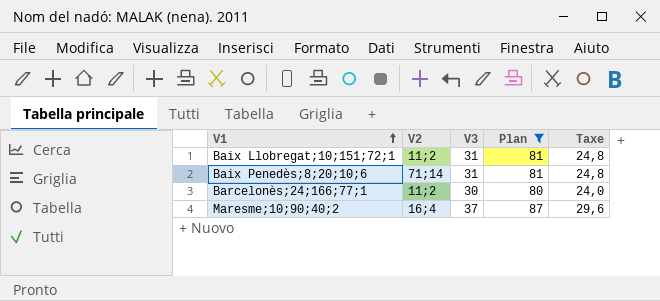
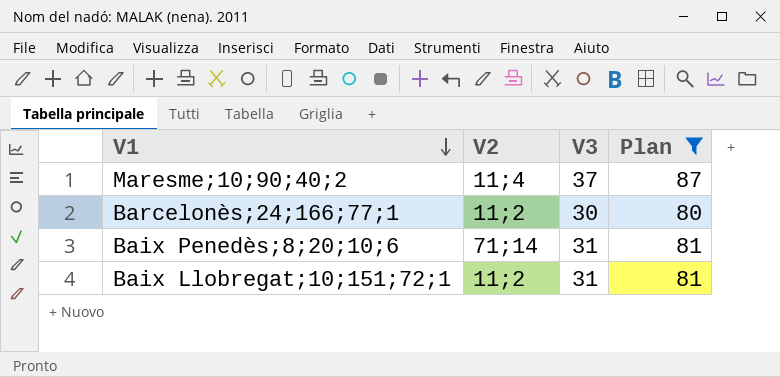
row order: V1 ascending -> V1 descending
column Taxe | formula: [V3] * 0,8 -> none
Maresme;10;90;40;2 | V2: 16;4 -> 11;4

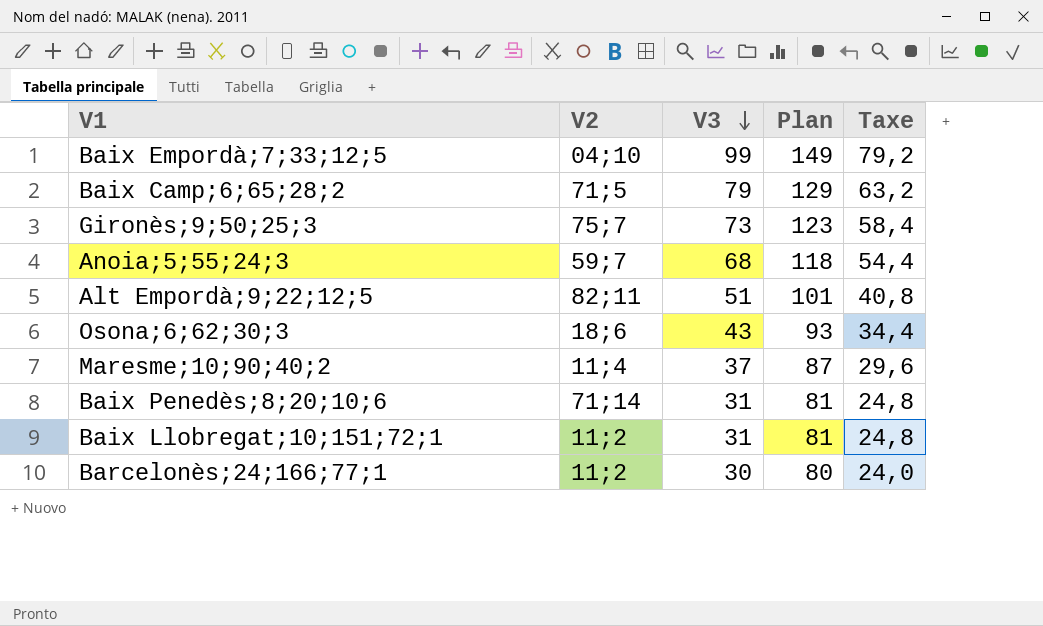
filter: Plan <= 87 -> none
row order: V1 descending -> V3 descending
column Taxe | formula: none -> [V3] * 0,8

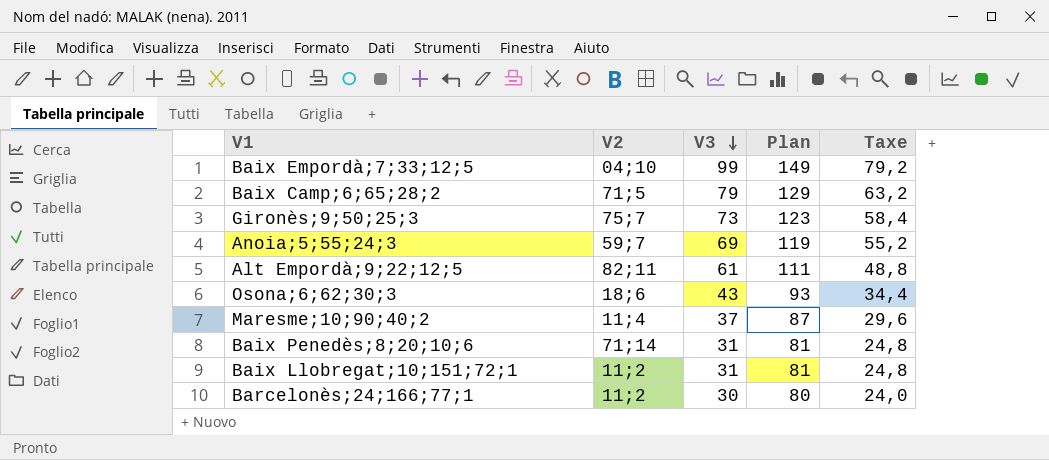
Anoia;5;55;24;3 | V3: 68 -> 69
Anoia;5;55;24;3 | Plan: 118 -> 119
Anoia;5;55;24;3 | Taxe: 54,4 -> 55,2
Alt Empordà;9;22;12;5 | V3: 51 -> 61
Alt Empordà;9;22;12;5 | Plan: 101 -> 111
Alt Empordà;9;22;12;5 | Taxe: 40,8 -> 48,8

